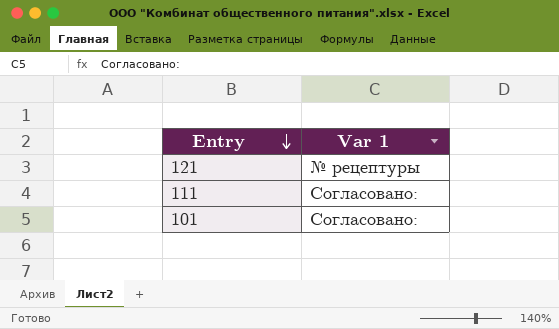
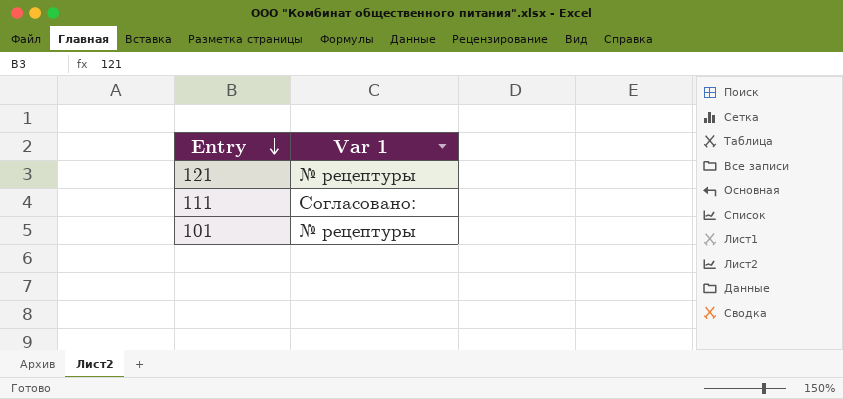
101 | Var 1: Согласовано: -> № рецептуры

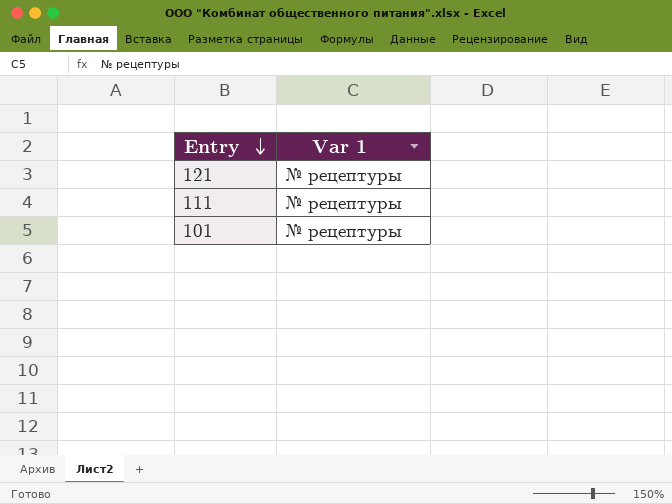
111 | Var 1: Согласовано: -> № рецептуры

